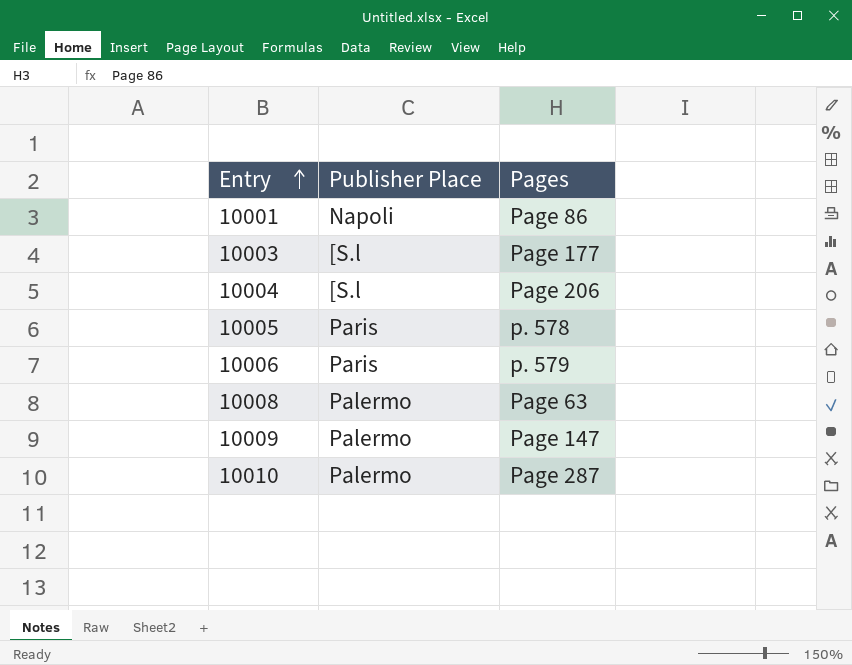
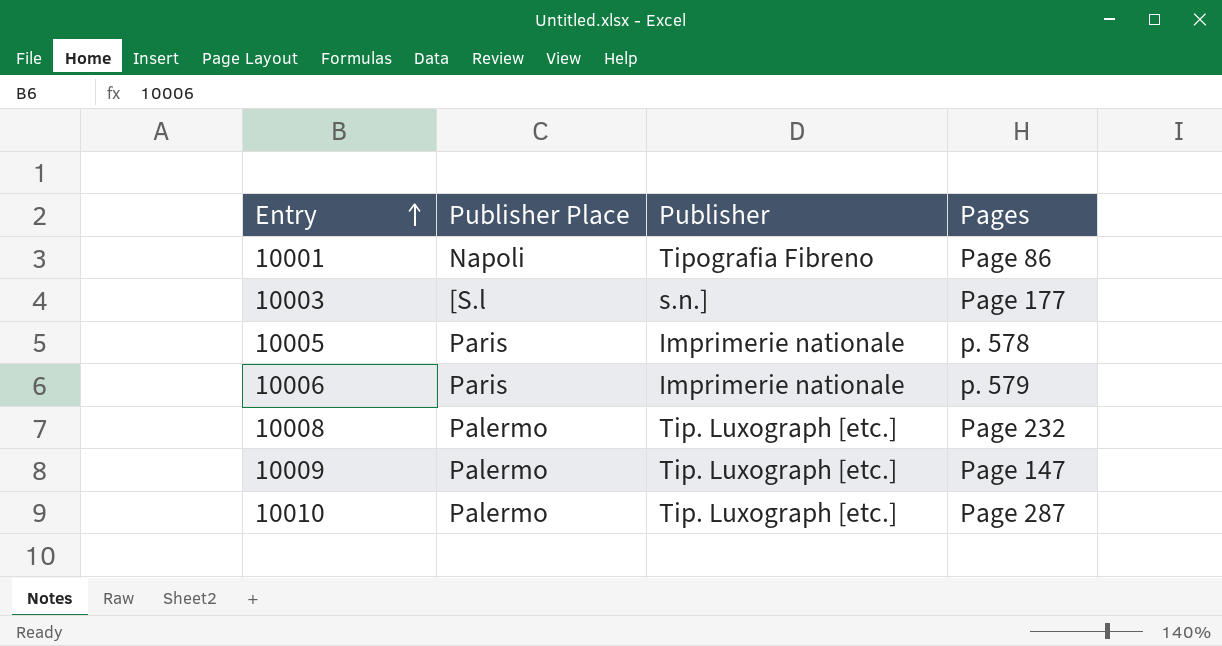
column Publisher | position: none -> 3
row 10004: [S.l | Page 206 -> none
10008 | Pages: Page 63 -> Page 232

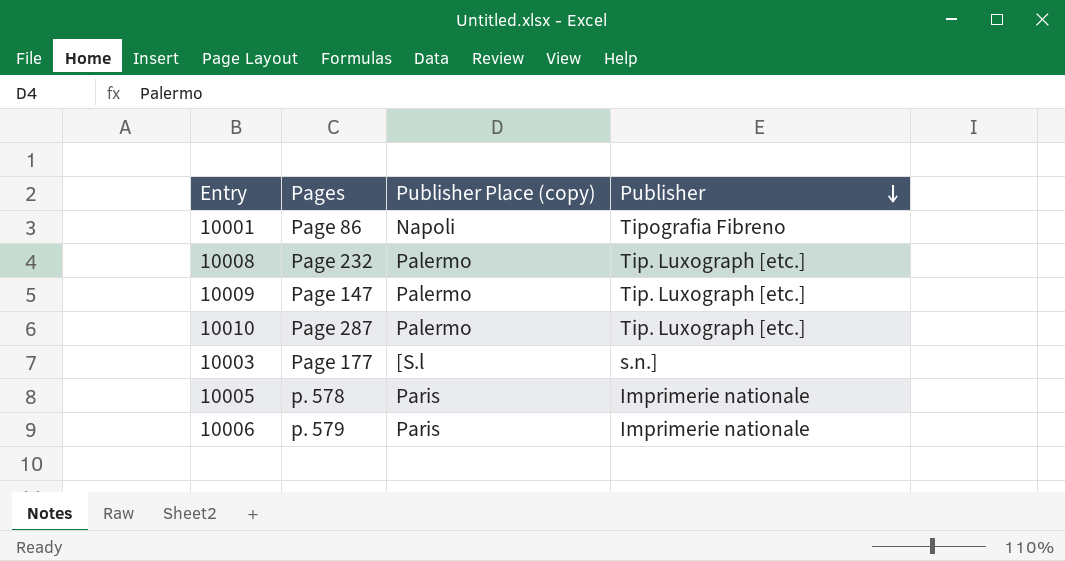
row order: Entry ascending -> Publisher descending
column Pages | position: 4 -> 2
column name: Publisher Place -> Publisher Place (copy)

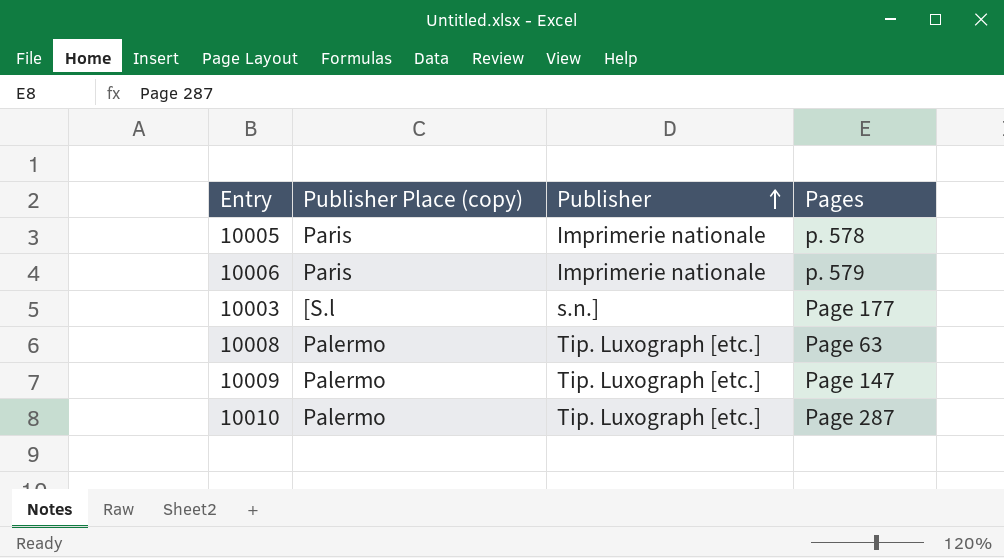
row order: Publisher descending -> Publisher ascending
column Pages | position: 2 -> 4
row 10001: Page 86 | Napoli | Tipografia Fibreno -> none
10008 | Pages: Page 232 -> Page 63

